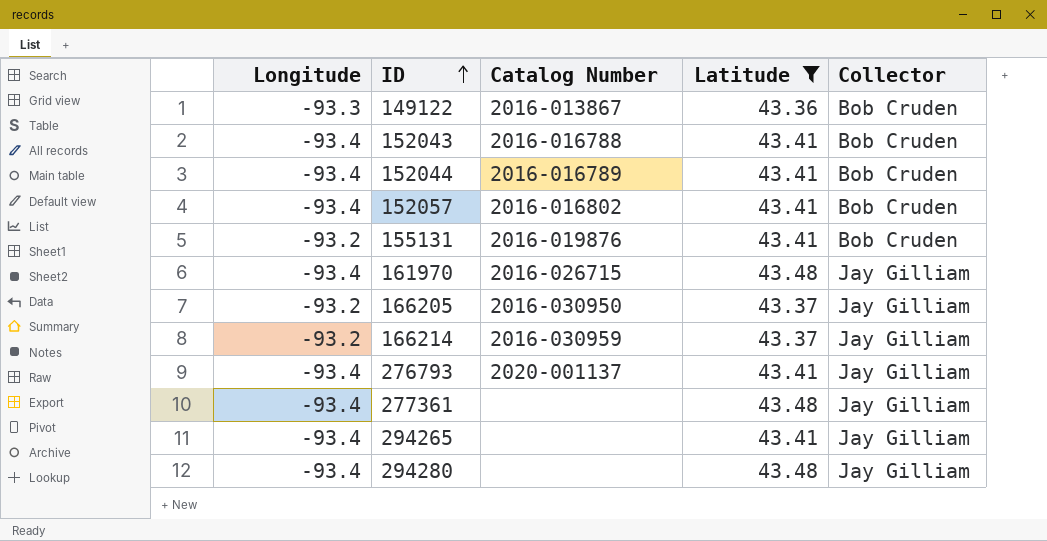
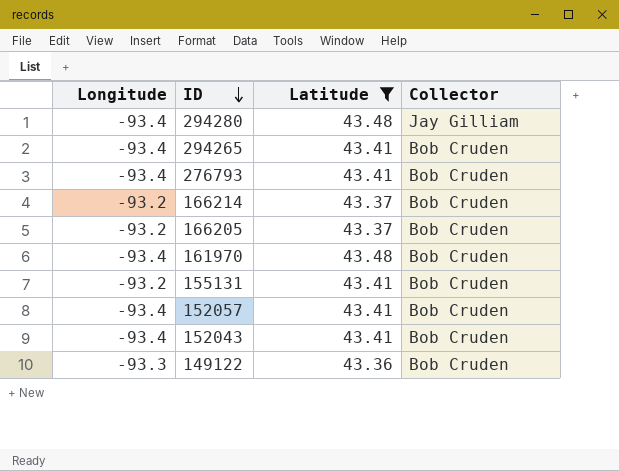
row order: ID ascending -> ID descending
column Catalog Number | position: 3 -> none
row 152044: -93.4 | 2016-016789 | 43.41 | Bob Cruden -> none
row 277361: -93.4 | none | 43.48 | Jay Gilliam -> none
294265 | Collector: Jay Gilliam -> Bob Cruden
276793 | Collector: Jay Gilliam -> Bob Cruden
166214 | Collector: Jay Gilliam -> Bob Cruden
166205 | Collector: Jay Gilliam -> Bob Cruden
161970 | Collector: Jay Gilliam -> Bob Cruden

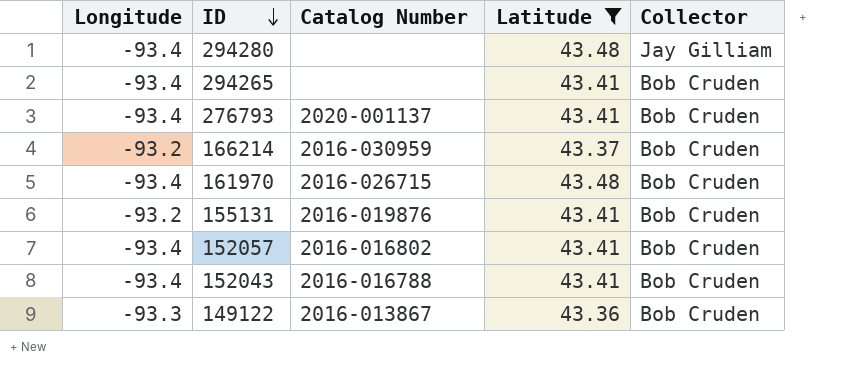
column Catalog Number | position: none -> 3
row 166205: -93.2 | 43.37 | Bob Cruden -> none

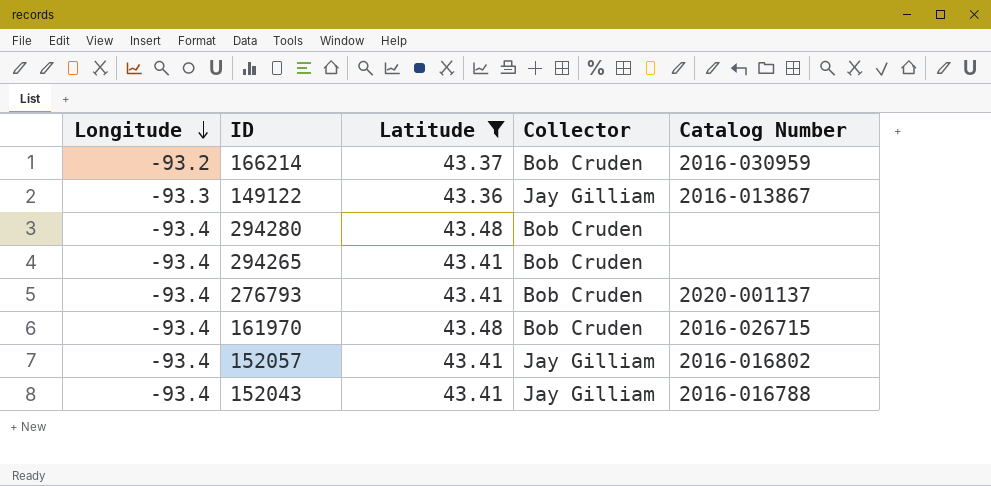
row order: ID descending -> Longitude descending
column Catalog Number | position: 3 -> 5
row 155131: -93.2 | 2016-019876 | 43.41 | Bob Cruden -> none
149122 | Collector: Bob Cruden -> Jay Gilliam
294280 | Collector: Jay Gilliam -> Bob Cruden
152057 | Collector: Bob Cruden -> Jay Gilliam
152043 | Collector: Bob Cruden -> Jay Gilliam

